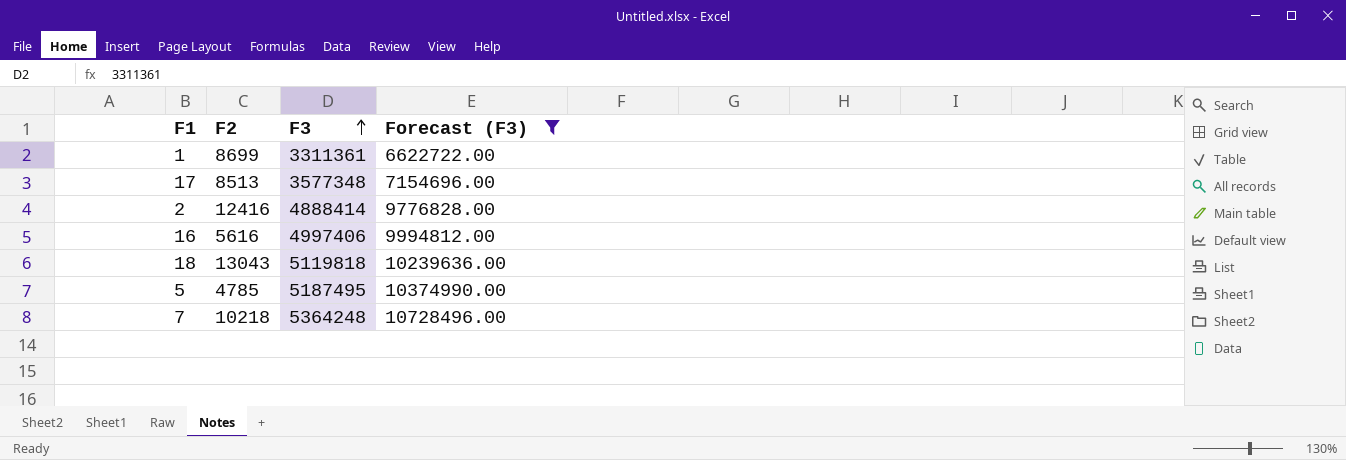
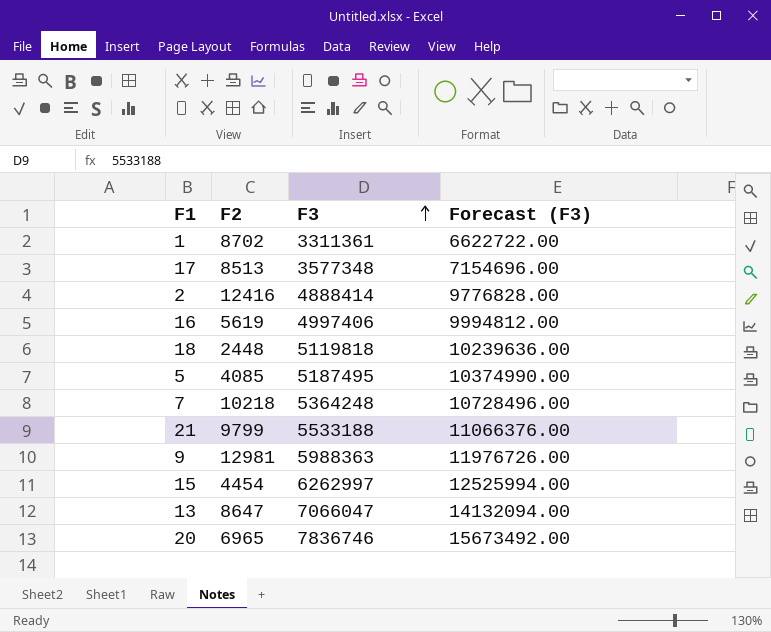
filter: Forecast (F3) <= 10728496.00 -> none
1 | F2: 8699 -> 8702
16 | F2: 5616 -> 5619
18 | F2: 13043 -> 2448
5 | F2: 4785 -> 4085

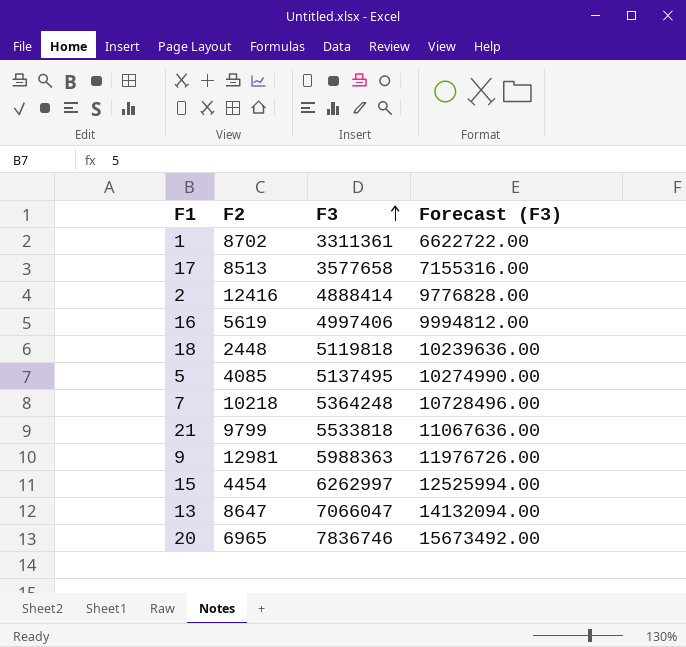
17 | F3: 3577348 -> 3577658
17 | Forecast (F3): 7154696.00 -> 7155316.00
5 | F3: 5187495 -> 5137495
5 | Forecast (F3): 10374990.00 -> 10274990.00
21 | F3: 5533188 -> 5533818
21 | Forecast (F3): 11066376.00 -> 11067636.00

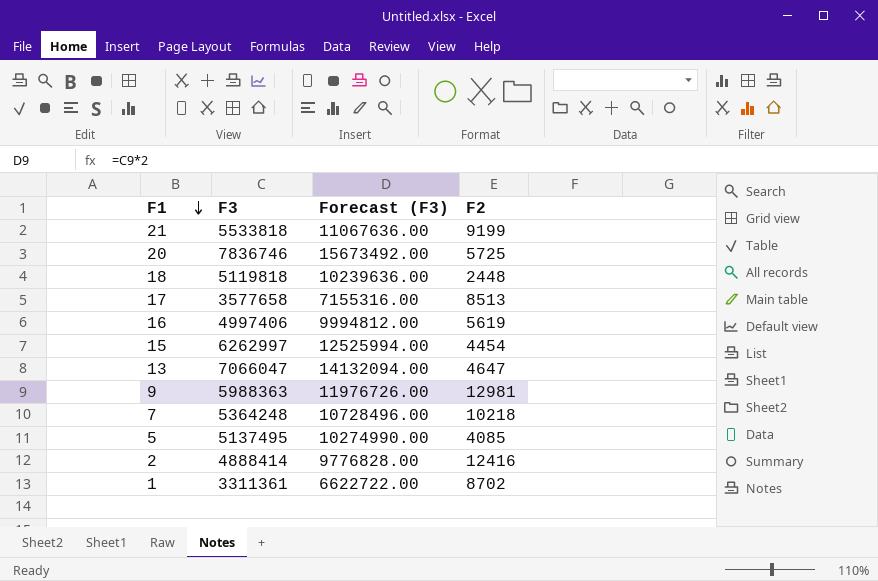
row order: F3 ascending -> F1 descending
column F2 | position: 2 -> 4
21 | F2: 9799 -> 9199
20 | F2: 6965 -> 5725
13 | F2: 8647 -> 4647

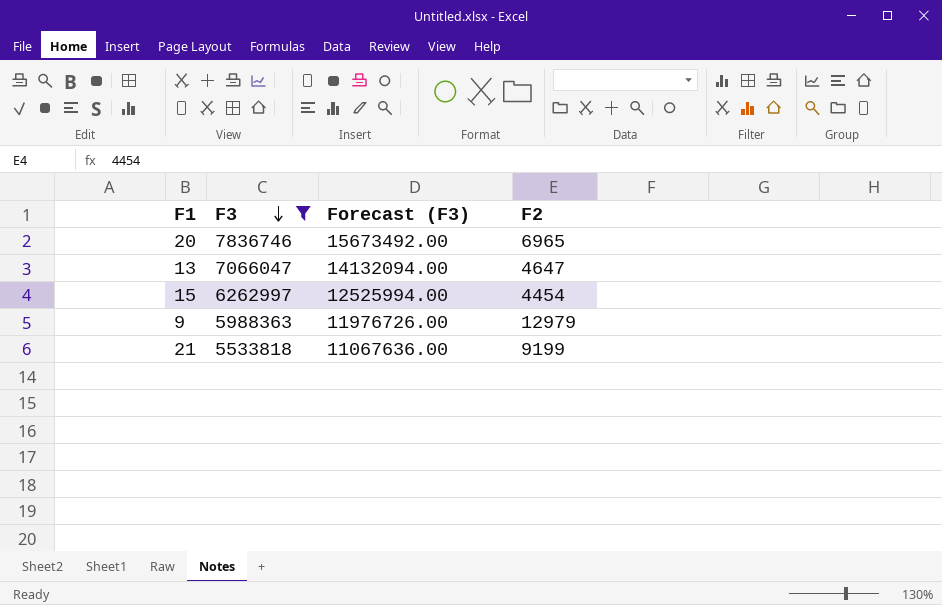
filter: none -> F3 >= 5533818
row order: F1 descending -> F3 descending
20 | F2: 5725 -> 6965
9 | F2: 12981 -> 12979

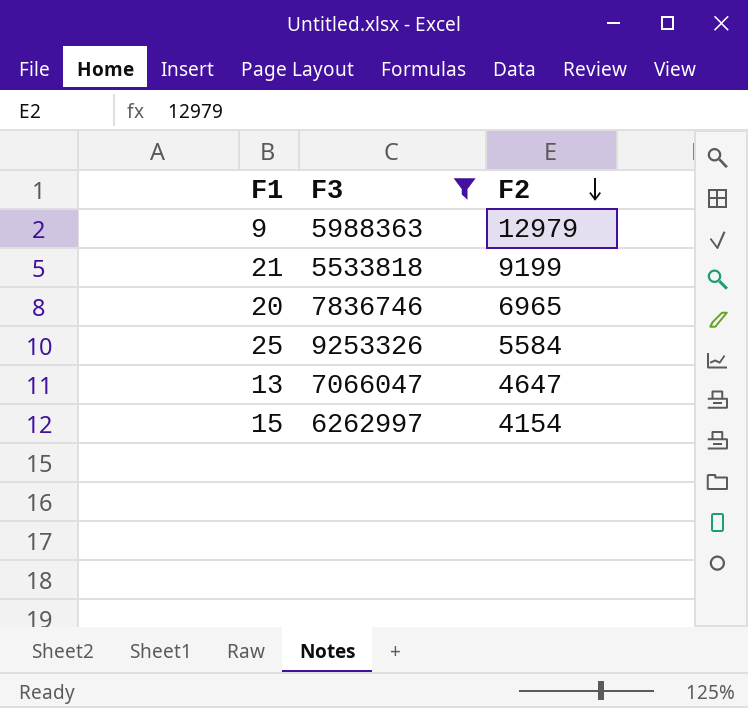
row order: F3 descending -> F2 descending
column Forecast (F3) | formula: [F3] * 2 -> none
row 25: none -> 9253326 | 5584
15 | F2: 4454 -> 4154

